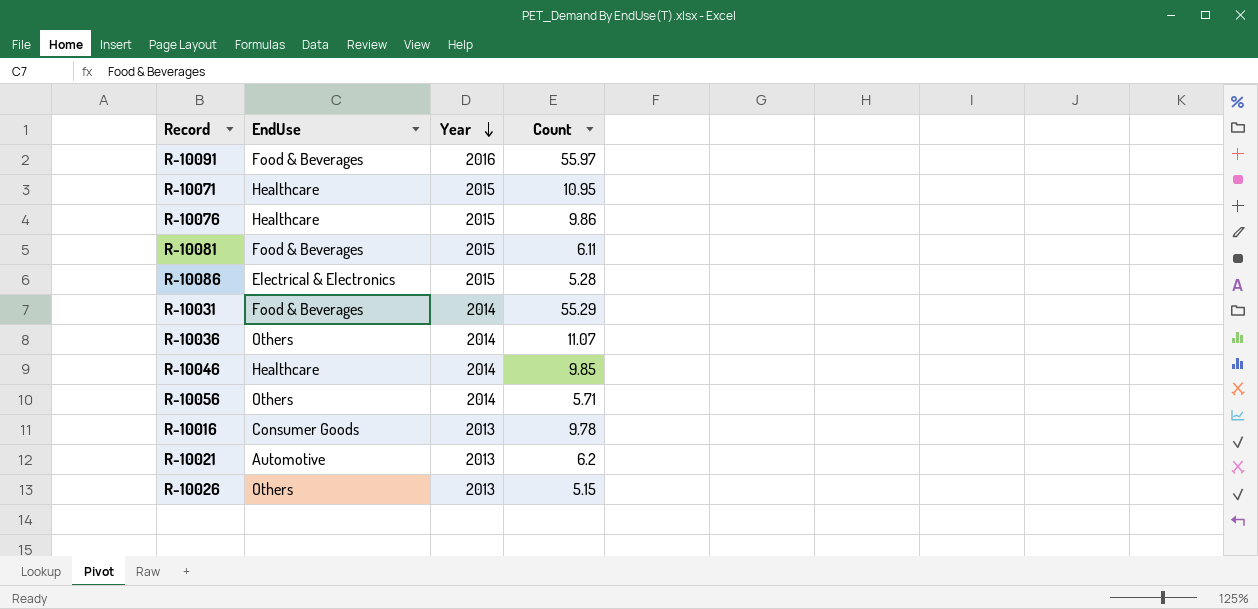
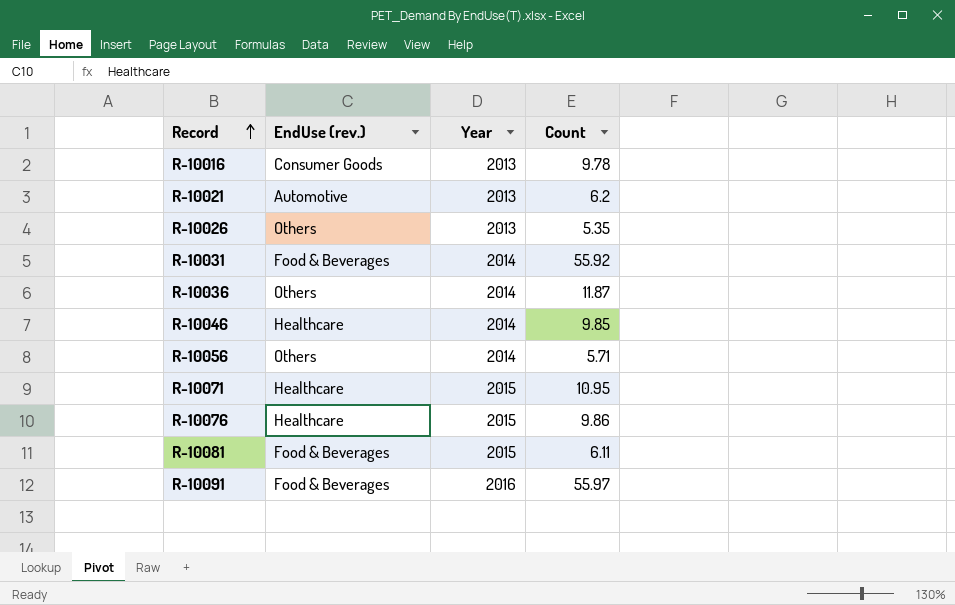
row order: Year descending -> Record ascending
column name: EndUse -> EndUse (rev.)
row R-10086: Electrical & Electronics | 2015 | 5.28 -> none
R-10026 | Count: 5.15 -> 5.35
R-10031 | Count: 55.29 -> 55.92
R-10036 | Count: 11.07 -> 11.87

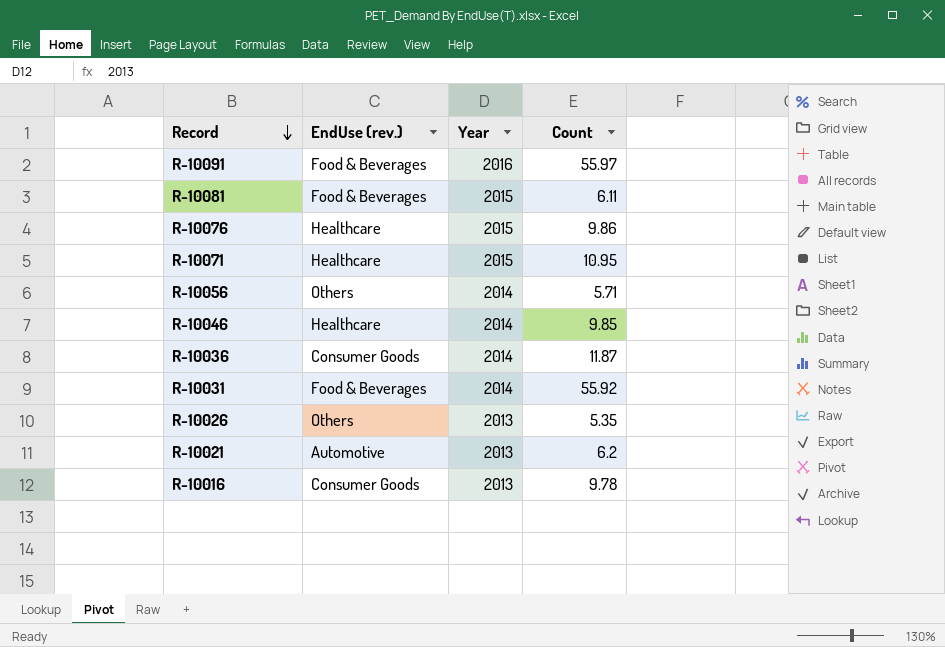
row order: Record ascending -> Record descending
R-10036 | EndUse (rev.): Others -> Consumer Goods

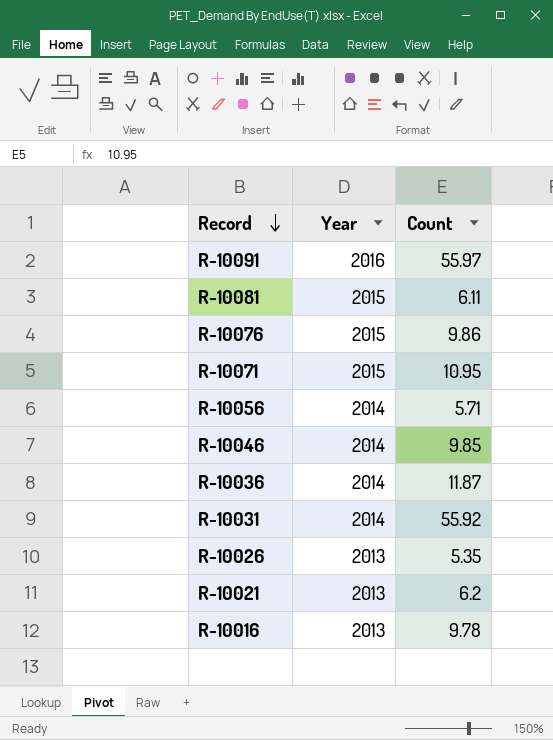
column EndUse (rev.) | position: 2 -> none

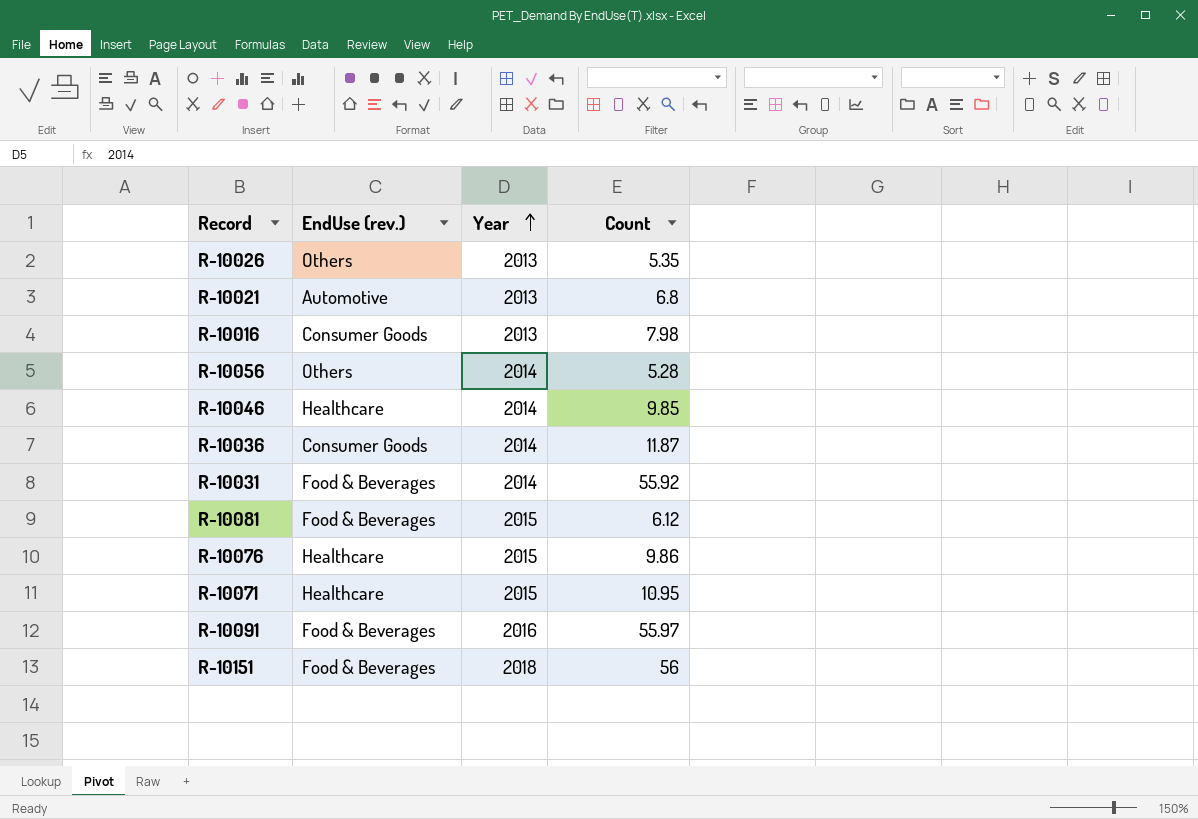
row order: Record descending -> Year ascending
column EndUse (rev.) | position: none -> 2
R-10021 | Count: 6.2 -> 6.8
R-10016 | Count: 9.78 -> 7.98
R-10056 | Count: 5.71 -> 5.28
R-10081 | Count: 6.11 -> 6.12
row R-10151: none -> Food & Beverages | 2018 | 56

